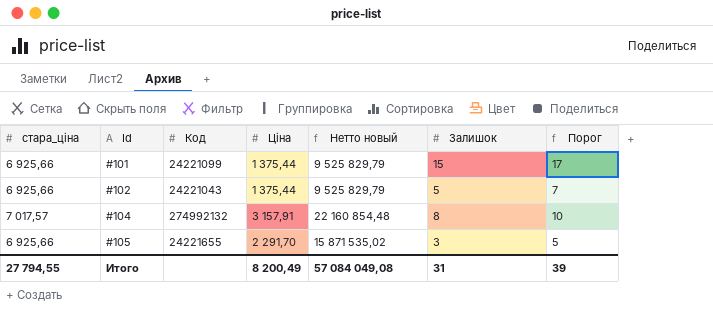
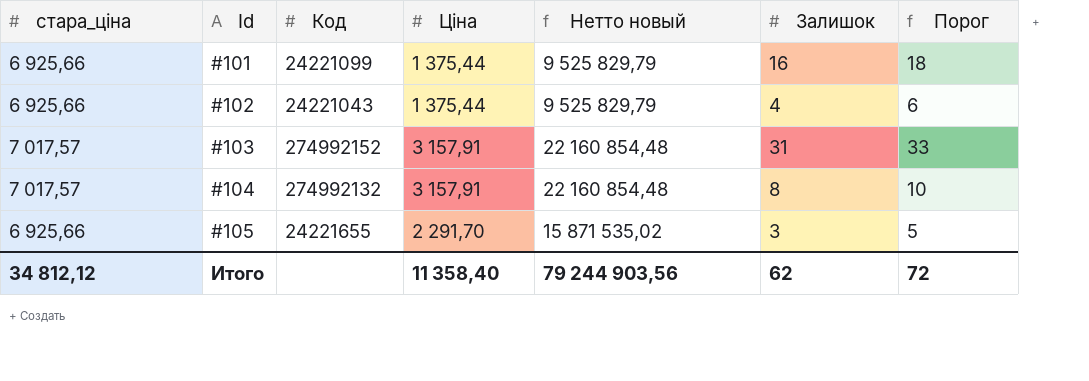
#101 | Залишок: 15 -> 16
#101 | Порог: 17 -> 18
#102 | Залишок: 5 -> 4
#102 | Порог: 7 -> 6
row #103: none -> 7 017,57 | 274992152 | 3 157,91 | 22 160 854,48 | 31 | 33
Итого | стара_ціна: 27 794,55 -> 34 812,12
Итого | Ціна: 8 200,49 -> 11 358,40
Итого | Нетто новый: 57 084 049,08 -> 79 244 903,56
Итого | Залишок: 31 -> 62
Итого | Порог: 39 -> 72

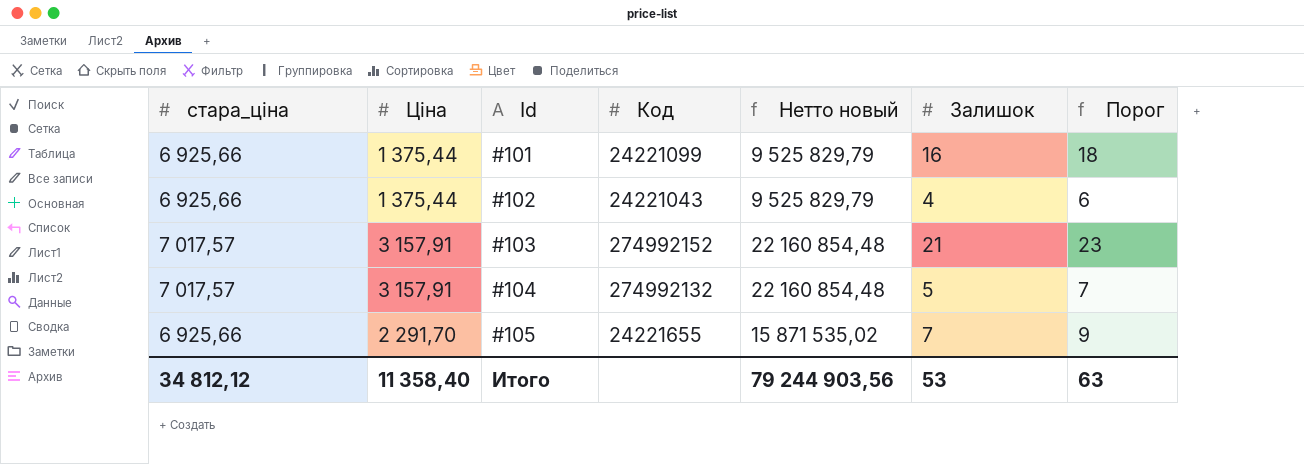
column Ціна | position: 4 -> 2
#103 | Залишок: 31 -> 21
#103 | Порог: 33 -> 23
#104 | Залишок: 8 -> 5
#104 | Порог: 10 -> 7
#105 | Залишок: 3 -> 7
#105 | Порог: 5 -> 9
Итого | Залишок: 62 -> 53
Итого | Порог: 72 -> 63

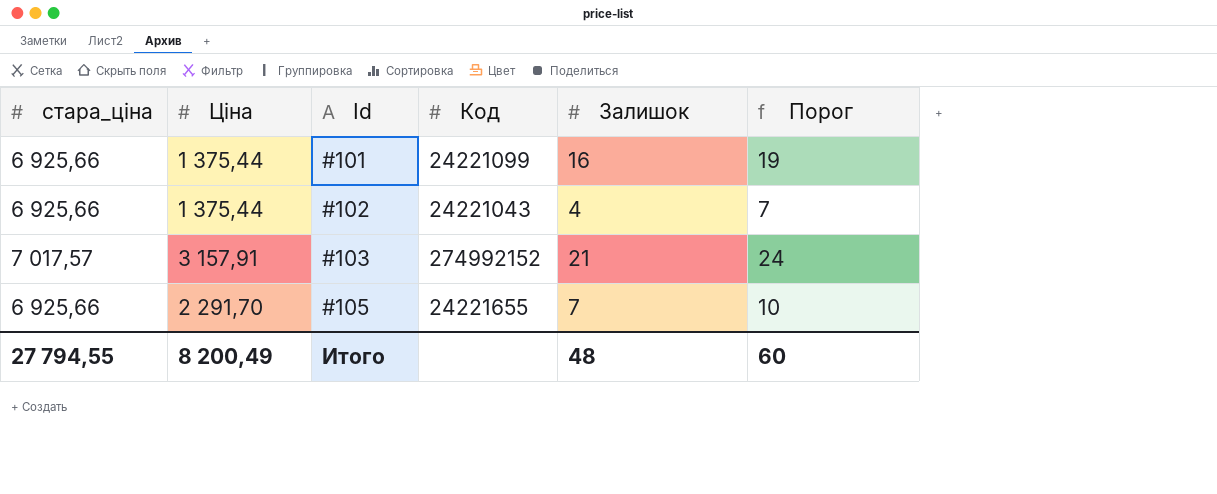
column Нетто новый | formula: [стара_ціна] * [Ціна] -> none
column Порог | formula: [Залишок] + 2 -> [Залишок] + 3
row #104: 7 017,57 | 3 157,91 | 274992132 | 22 160 854,48 | 5 | 7 -> none
Итого | стара_ціна: 34 812,12 -> 27 794,55
Итого | Ціна: 11 358,40 -> 8 200,49
Итого | Залишок: 53 -> 48
Итого | Порог: 63 -> 60

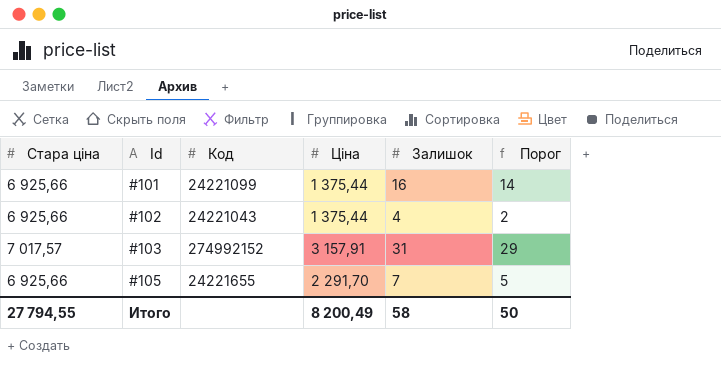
column name: стара_ціна -> Стара ціна
column Ціна | position: 2 -> 4
column Порог | formula: [Залишок] + 3 -> [Залишок] - 2
#103 | Залишок: 21 -> 31
Итого | Залишок: 48 -> 58
Итого | Порог: 60 -> 50

